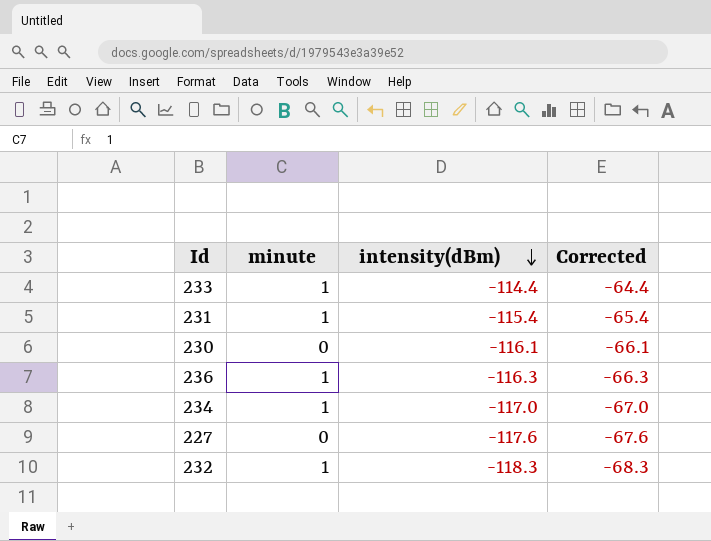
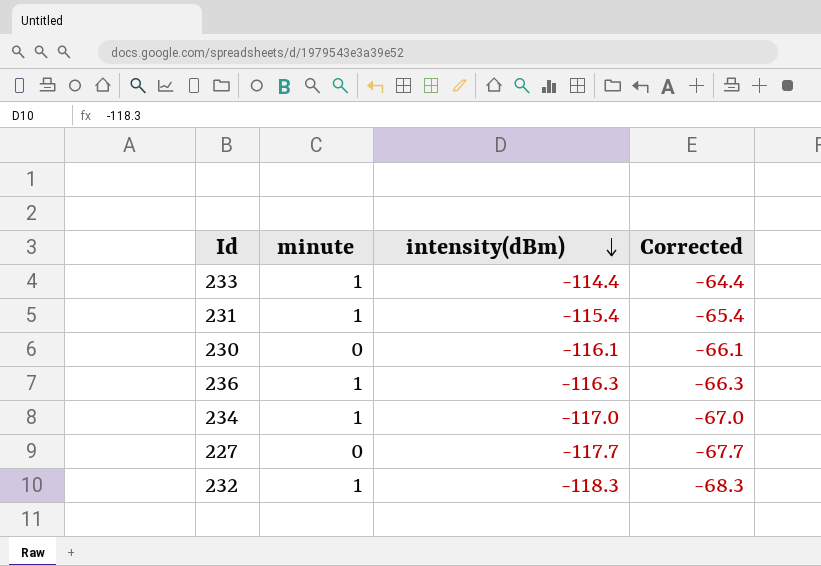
227 | intensity(dBm): -117.6 -> -117.7
227 | Corrected: -67.6 -> -67.7

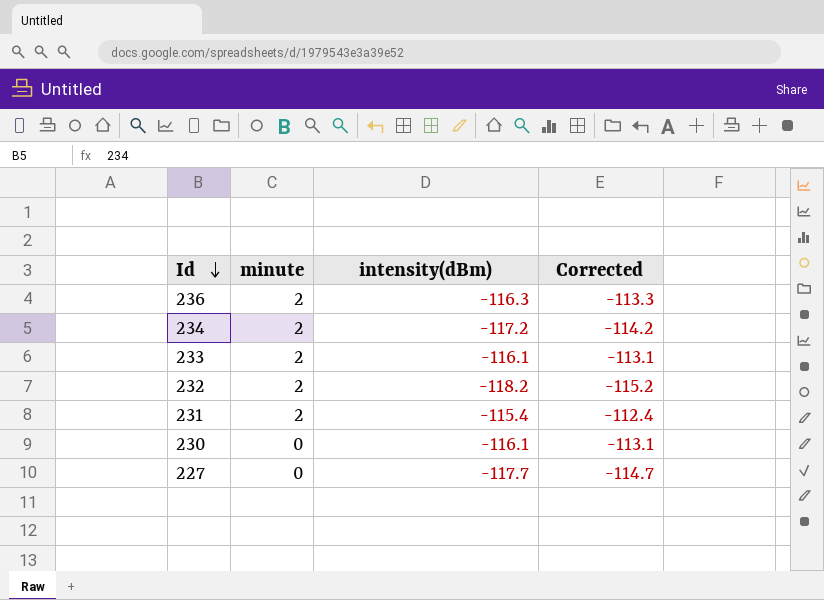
row order: intensity(dBm) descending -> Id descending
column Corrected | formula: [intensity(dBm)] + 50 -> [intensity(dBm)] + 3
236 | minute: 1 -> 2
234 | minute: 1 -> 2
234 | intensity(dBm): -117.0 -> -117.2
233 | minute: 1 -> 2
233 | intensity(dBm): -114.4 -> -116.1
232 | minute: 1 -> 2
232 | intensity(dBm): -118.3 -> -118.2
231 | minute: 1 -> 2

